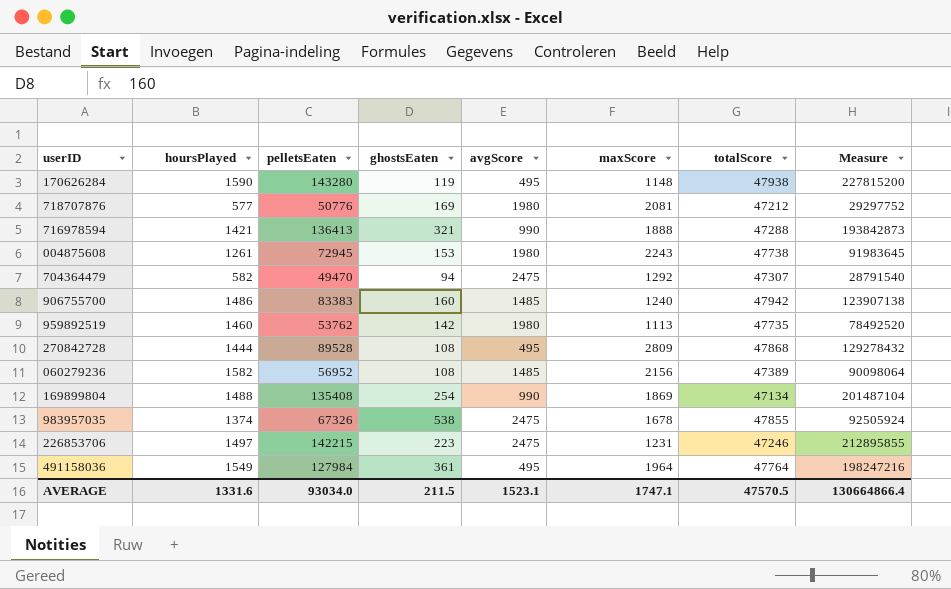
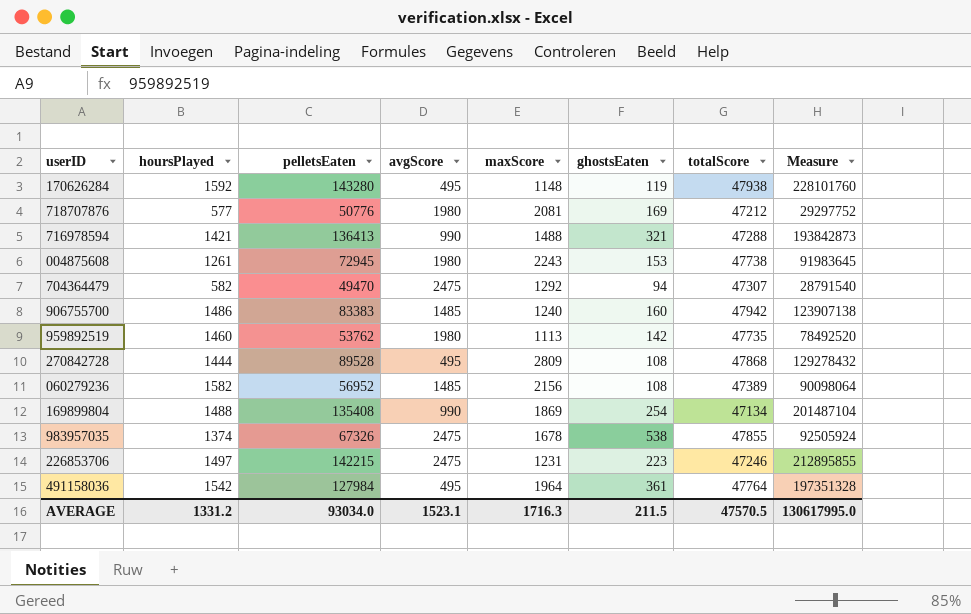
column ghostsEaten | position: 4 -> 6
170626284 | hoursPlayed: 1590 -> 1592
170626284 | Measure: 227815200 -> 228101760
716978594 | maxScore: 1888 -> 1488
491158036 | hoursPlayed: 1549 -> 1542
491158036 | Measure: 198247216 -> 197351328
AVERAGE | hoursPlayed: 1331.6 -> 1331.2
AVERAGE | maxScore: 1747.1 -> 1716.3
AVERAGE | Measure: 130664866.4 -> 130617995.0

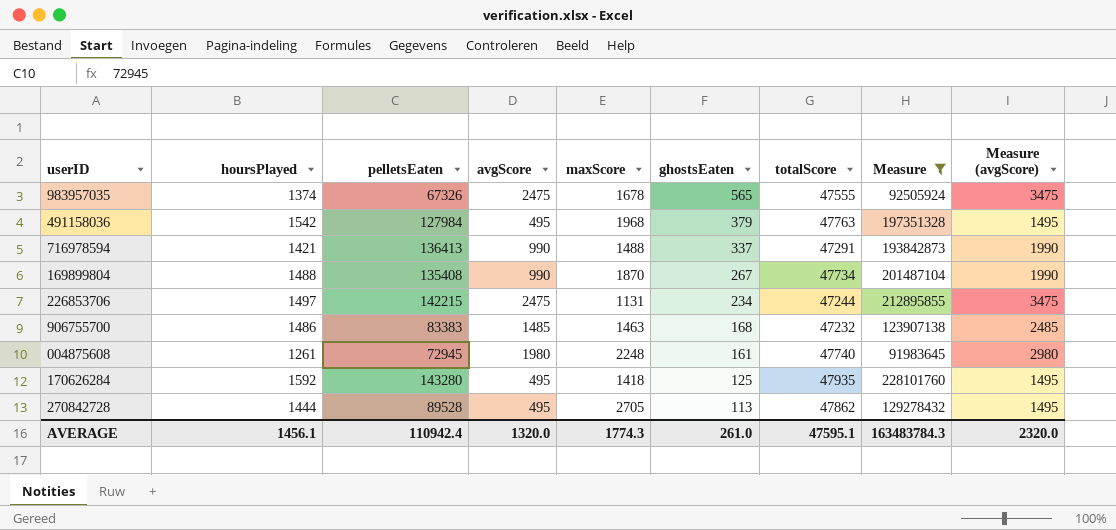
filter: none -> Measure >= 91983645
row order: none -> ghostsEaten descending
column Measure (avgScore) | formula: none -> [avgScore] + 1000
983957035 | ghostsEaten: 538 -> 565
983957035 | totalScore: 47855 -> 47555
491158036 | maxScore: 1964 -> 1968
491158036 | ghostsEaten: 361 -> 379
491158036 | totalScore: 47764 -> 47763
716978594 | ghostsEaten: 321 -> 337
716978594 | totalScore: 47288 -> 47291
169899804 | maxScore: 1869 -> 1870
169899804 | ghostsEaten: 254 -> 267
169899804 | totalScore: 47134 -> 47734
226853706 | maxScore: 1231 -> 1131
226853706 | ghostsEaten: 223 -> 234
226853706 | totalScore: 47246 -> 47244
906755700 | maxScore: 1240 -> 1463
906755700 | ghostsEaten: 160 -> 168
906755700 | totalScore: 47942 -> 47232
004875608 | maxScore: 2243 -> 2248
004875608 | ghostsEaten: 153 -> 161
004875608 | totalScore: 47738 -> 47740
170626284 | maxScore: 1148 -> 1418
170626284 | ghostsEaten: 119 -> 125
170626284 | totalScore: 47938 -> 47935
270842728 | maxScore: 2809 -> 2705
270842728 | ghostsEaten: 108 -> 113
270842728 | totalScore: 47868 -> 47862
AVERAGE | hoursPlayed: 1331.2 -> 1456.1
AVERAGE | pelletsEaten: 93034.0 -> 110942.4
AVERAGE | avgScore: 1523.1 -> 1320.0
AVERAGE | maxScore: 1716.3 -> 1774.3
AVERAGE | ghostsEaten: 211.5 -> 261.0
AVERAGE | totalScore: 47570.5 -> 47595.1
AVERAGE | Measure: 130617995.0 -> 163483784.3

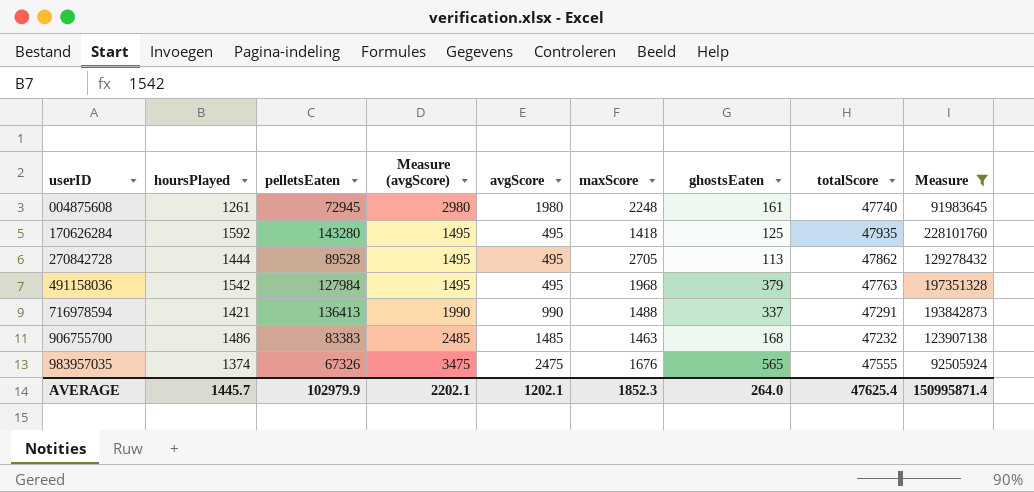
row order: ghostsEaten descending -> userID ascending
column Measure (avgScore) | position: 9 -> 4
row 169899804: 1488 | 135408 | 990 | 1870 | 267 | 47734 | 201487104 | 1990 -> none
row 226853706: 1497 | 142215 | 2475 | 1131 | 234 | 47244 | 212895855 | 3475 -> none
983957035 | maxScore: 1678 -> 1676
AVERAGE | hoursPlayed: 1456.1 -> 1445.7
AVERAGE | pelletsEaten: 110942.4 -> 102979.9
AVERAGE | Measure (avgScore): 2320.0 -> 2202.1
AVERAGE | avgScore: 1320.0 -> 1202.1
AVERAGE | maxScore: 1774.3 -> 1852.3
AVERAGE | ghostsEaten: 261.0 -> 264.0
AVERAGE | totalScore: 47595.1 -> 47625.4
AVERAGE | Measure: 163483784.3 -> 150995871.4

